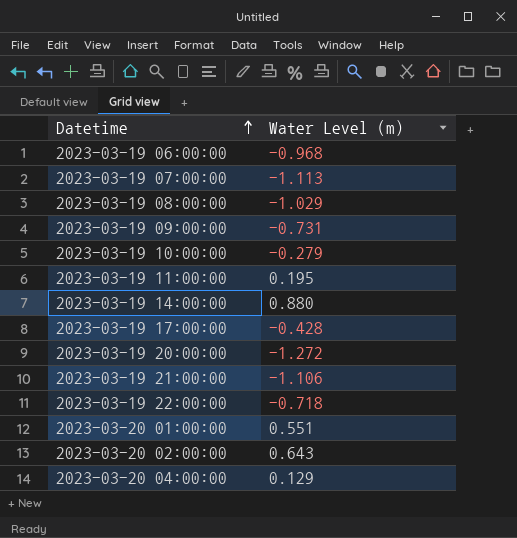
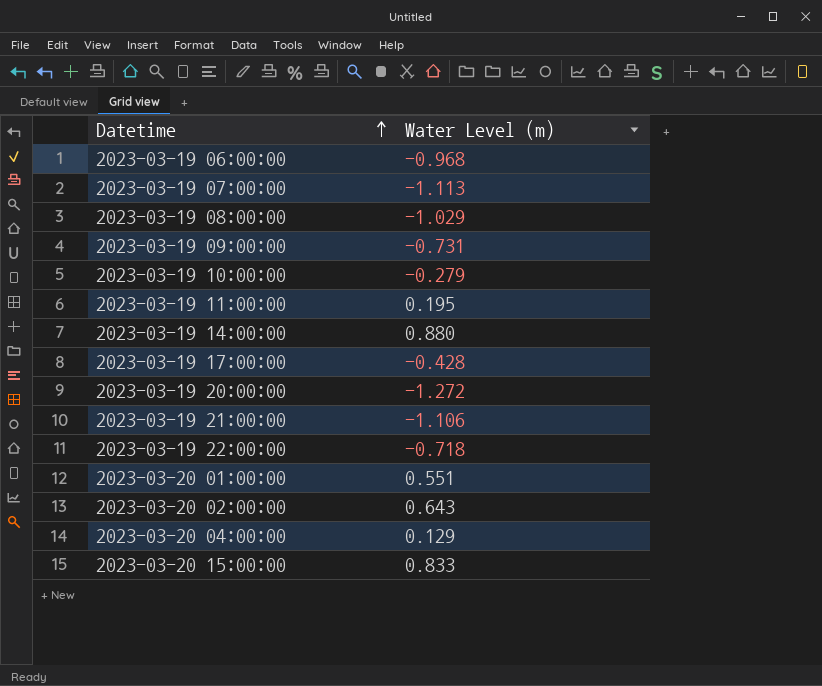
row 2023-03-20 15:00:00: none -> 0.833

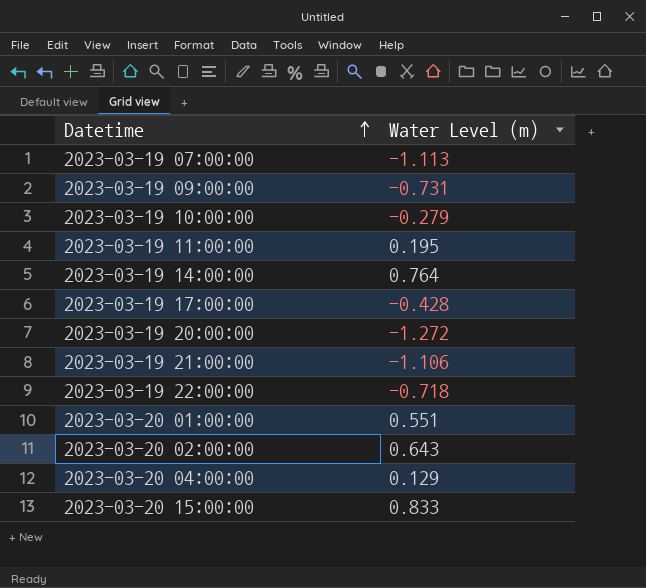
row 2023-03-19 06:00:00: -0.968 -> none
row 2023-03-19 08:00:00: -1.029 -> none
2023-03-19 14:00:00 | Water Level (m): 0.880 -> 0.764

